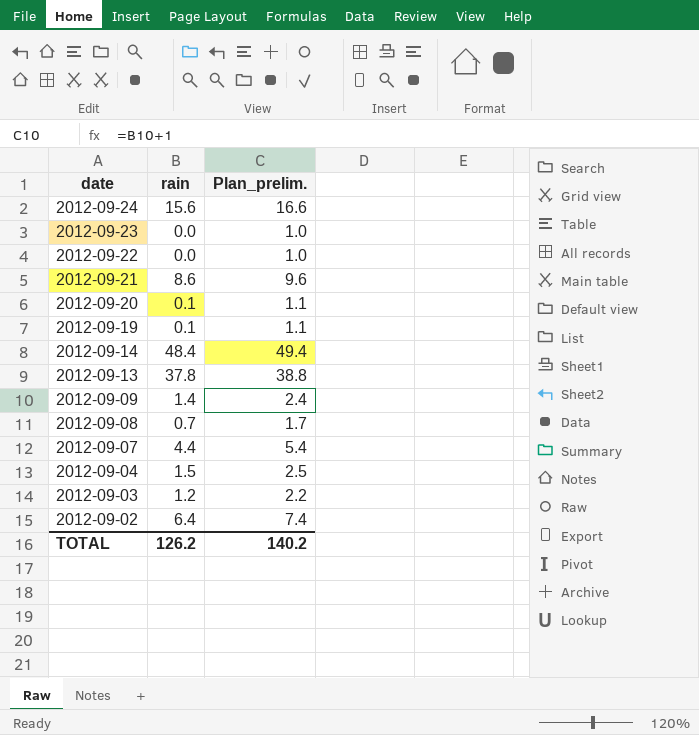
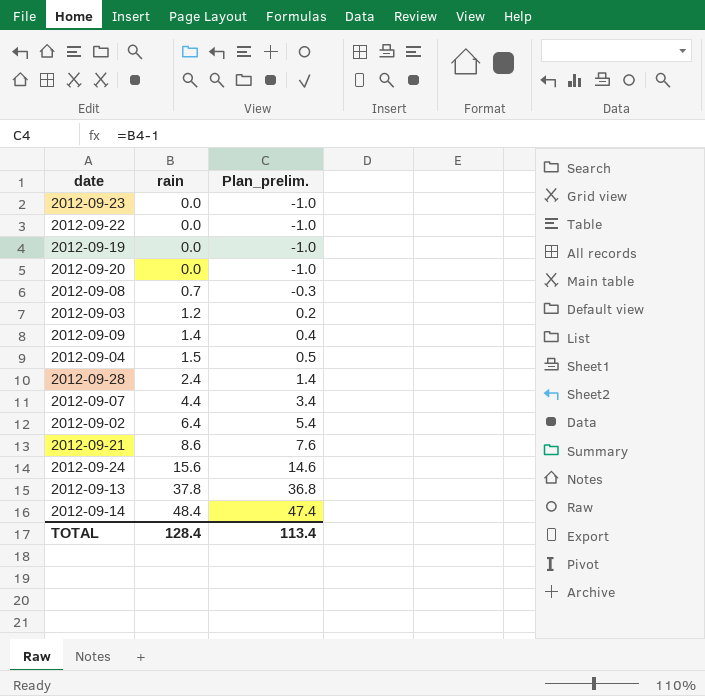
row order: date descending -> rain ascending
column Plan_prelim. | formula: [rain] + 1 -> [rain] - 1
2012-09-19 | rain: 0.1 -> 0.0
2012-09-20 | rain: 0.1 -> 0.0
row 2012-09-28: none -> 2.4 | 1.4
TOTAL | rain: 126.2 -> 128.4
TOTAL | Plan_prelim.: 140.2 -> 113.4

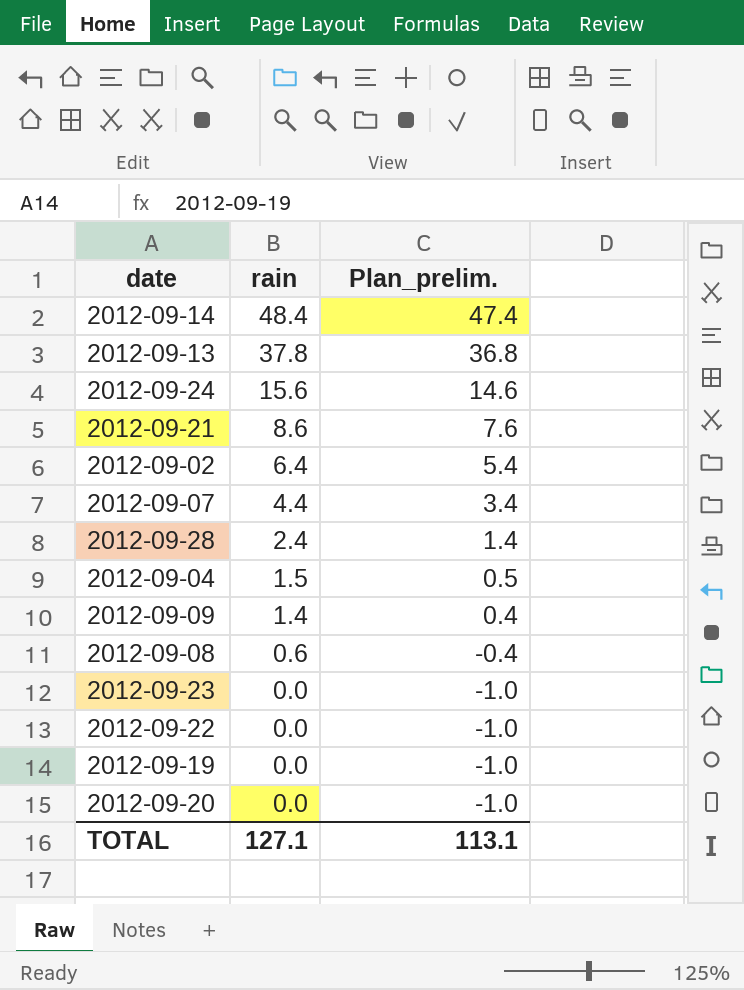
row order: rain ascending -> rain descending
row 2012-09-03: 1.2 | 0.2 -> none
2012-09-08 | rain: 0.7 -> 0.6
2012-09-08 | Plan_prelim.: -0.3 -> -0.4
TOTAL | rain: 128.4 -> 127.1
TOTAL | Plan_prelim.: 113.4 -> 113.1

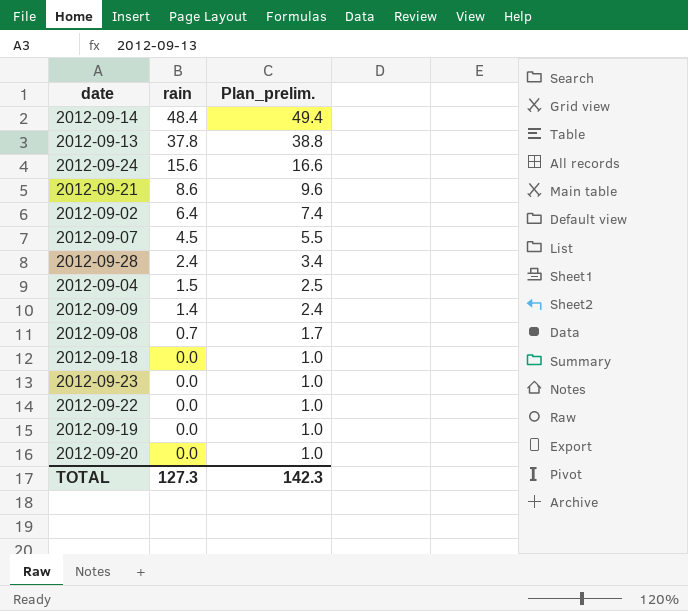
column Plan_prelim. | formula: [rain] - 1 -> [rain] + 1
2012-09-07 | rain: 4.4 -> 4.5
2012-09-08 | rain: 0.6 -> 0.7
row 2012-09-18: none -> 0.0 | 1.0
TOTAL | rain: 127.1 -> 127.3
TOTAL | Plan_prelim.: 113.1 -> 142.3

